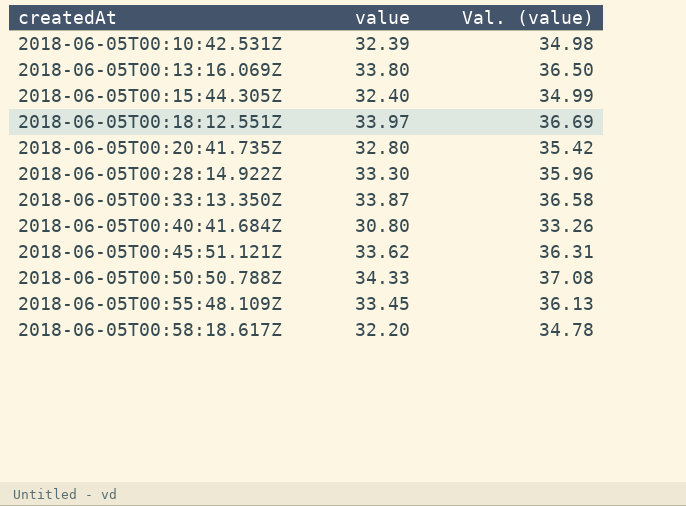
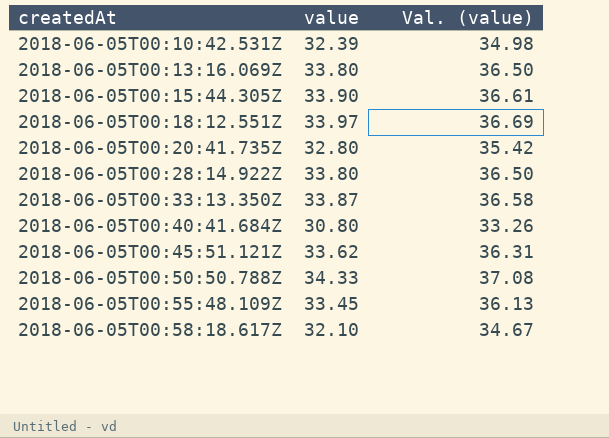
2018-06-05T00:15:44.305Z | value: 32.40 -> 33.90
2018-06-05T00:15:44.305Z | Val. (value): 34.99 -> 36.61
2018-06-05T00:28:14.922Z | value: 33.30 -> 33.80
2018-06-05T00:28:14.922Z | Val. (value): 35.96 -> 36.50
2018-06-05T00:58:18.617Z | value: 32.20 -> 32.10
2018-06-05T00:58:18.617Z | Val. (value): 34.78 -> 34.67

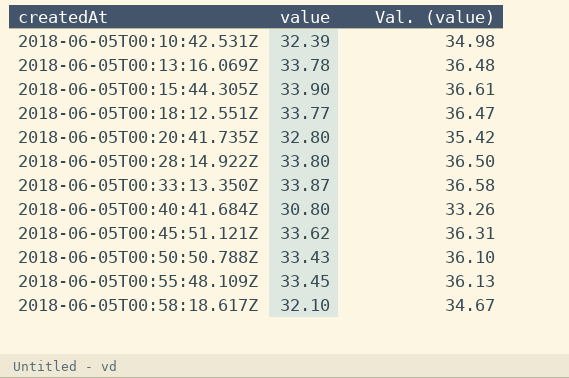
2018-06-05T00:13:16.069Z | value: 33.80 -> 33.78
2018-06-05T00:13:16.069Z | Val. (value): 36.50 -> 36.48
2018-06-05T00:18:12.551Z | value: 33.97 -> 33.77
2018-06-05T00:18:12.551Z | Val. (value): 36.69 -> 36.47
2018-06-05T00:50:50.788Z | value: 34.33 -> 33.43
2018-06-05T00:50:50.788Z | Val. (value): 37.08 -> 36.10

